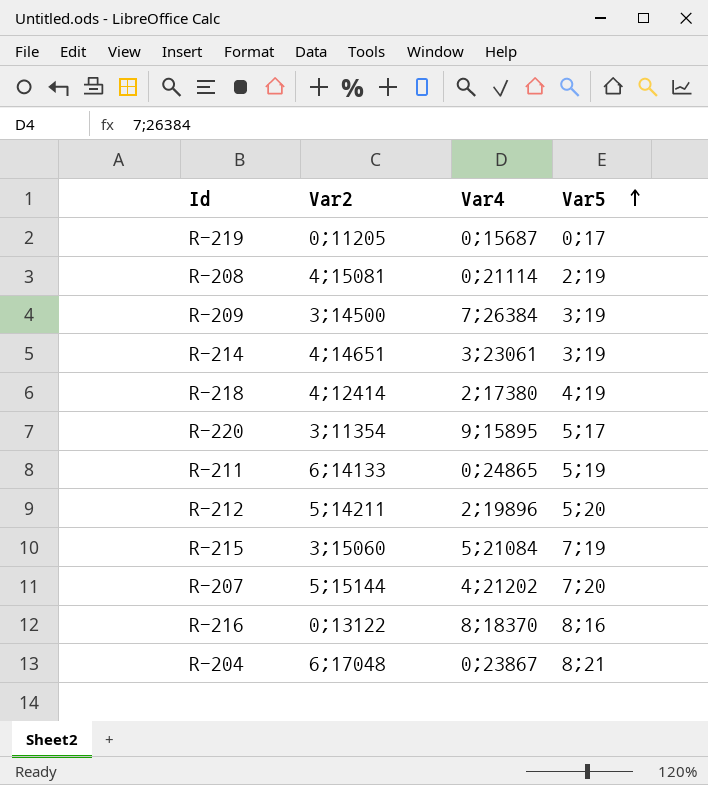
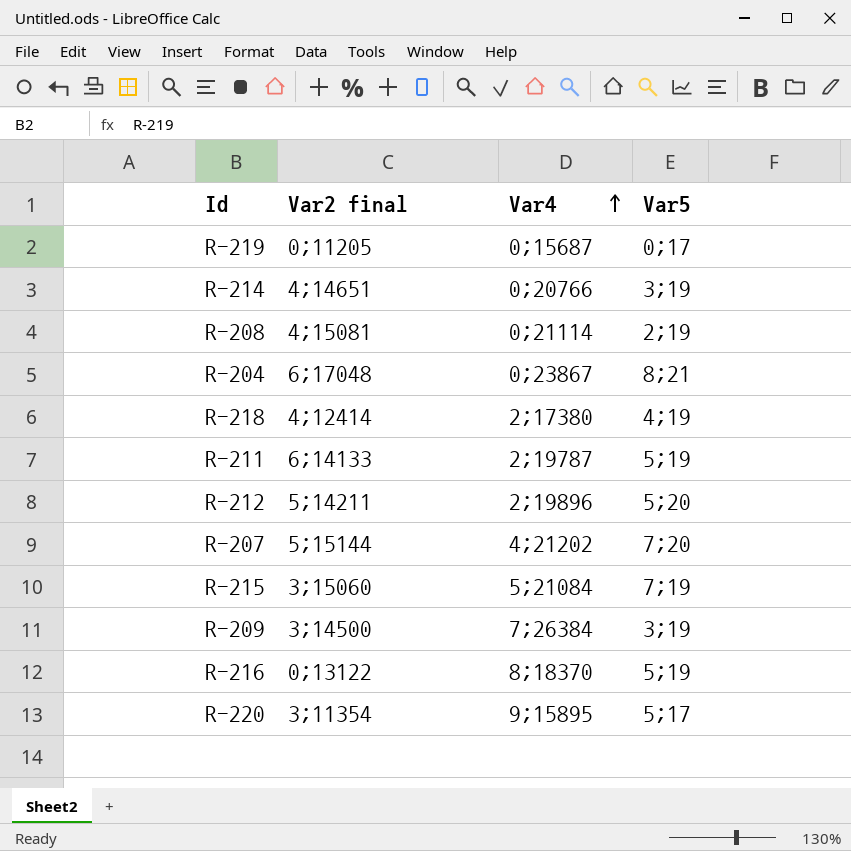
row order: Var5 ascending -> Var4 ascending
column name: Var2 -> Var2 final
R-214 | Var4: 3;23061 -> 0;20766
R-211 | Var4: 0;24865 -> 2;19787
R-216 | Var5: 8;16 -> 5;19

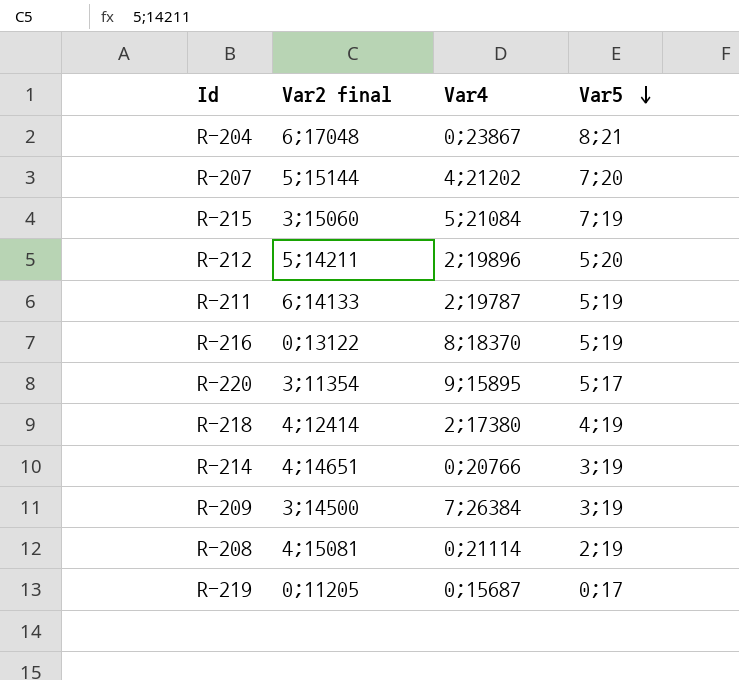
row order: Var4 ascending -> Var5 descending

